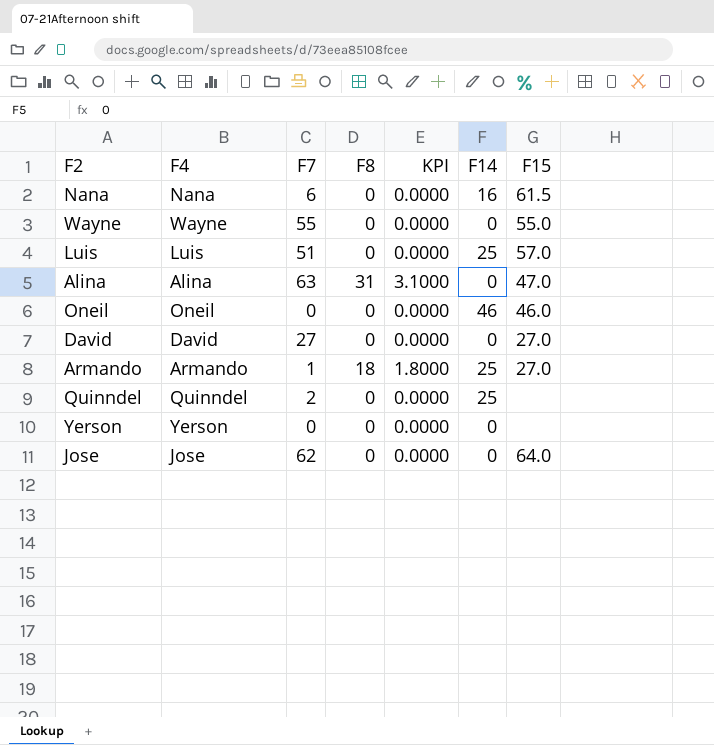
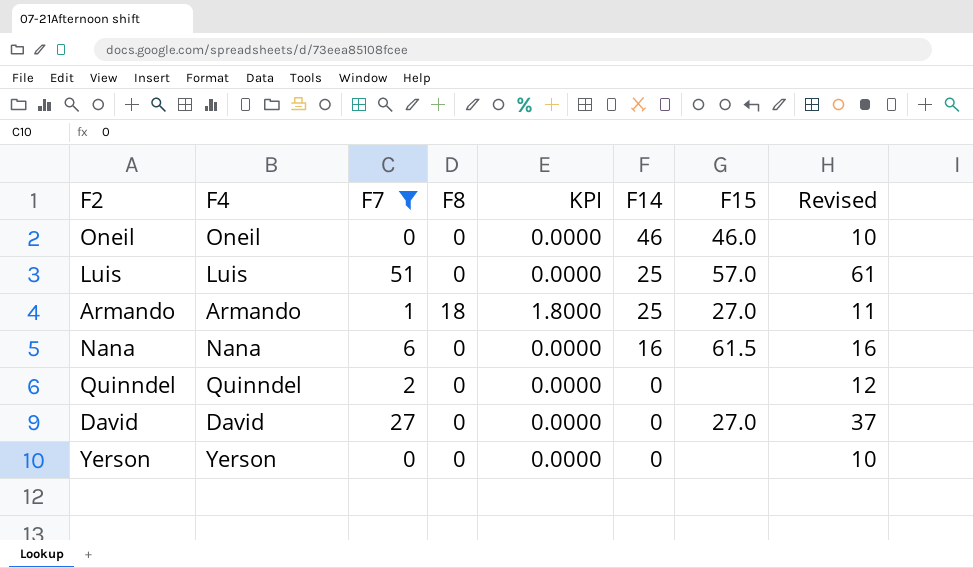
filter: none -> F7 <= 51
row order: none -> F14 descending
column Revised | formula: none -> [F7] + 10
Quinndel | F14: 25 -> 0

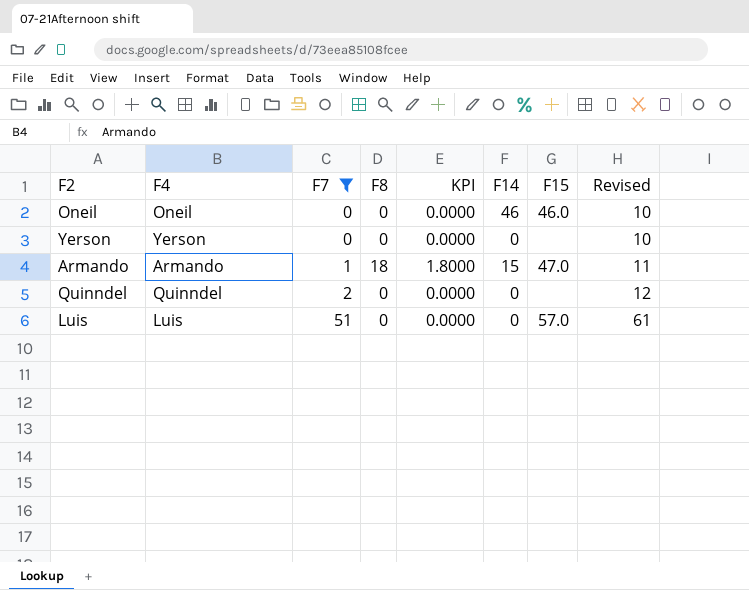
row order: F14 descending -> F7 ascending
row Nana: Nana | 6 | 0 | 0.0000 | 16 | 61.5 | 16 -> none
row David: David | 27 | 0 | 0.0000 | 0 | 27.0 | 37 -> none
Armando | F14: 25 -> 15
Armando | F15: 27.0 -> 47.0
Luis | F14: 25 -> 0

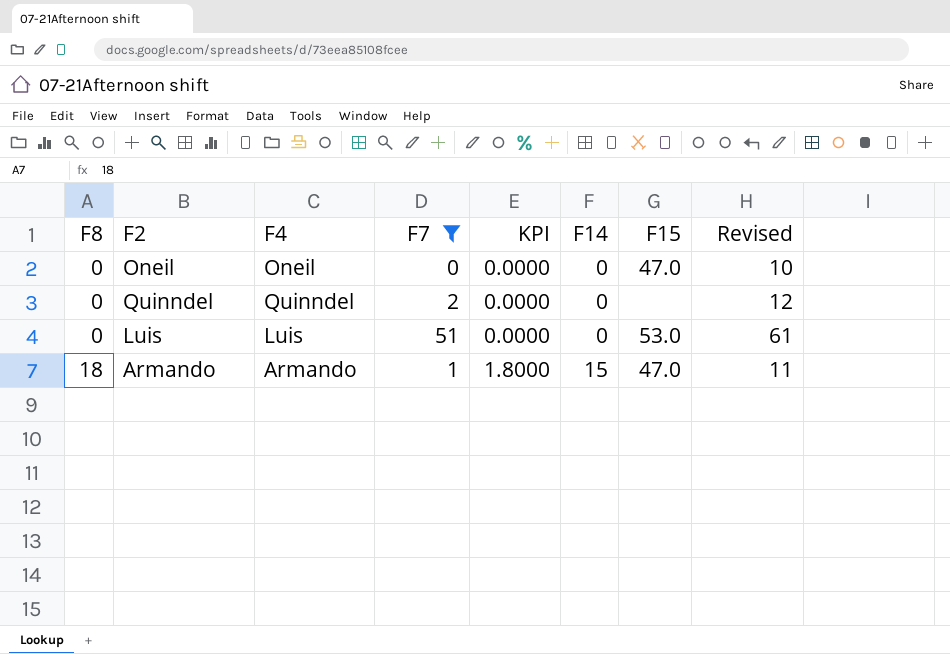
row order: F7 ascending -> F8 ascending
column F8 | position: 4 -> 1
row Yerson: Yerson | 0 | 0 | 0.0000 | 0 | none | 10 -> none
Oneil | F14: 46 -> 0
Oneil | F15: 46.0 -> 47.0
Luis | F15: 57.0 -> 53.0

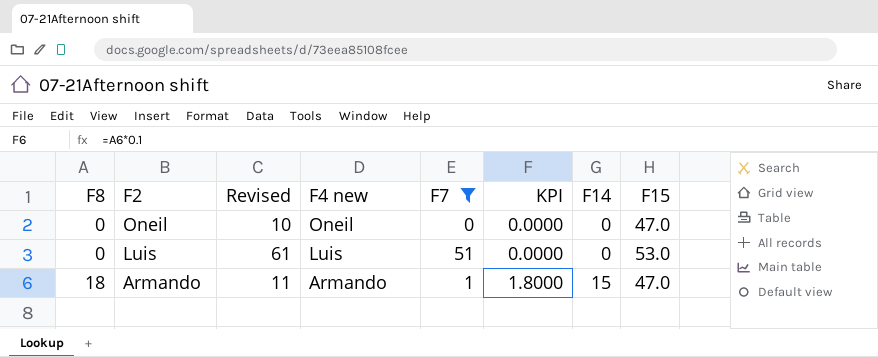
column Revised | position: 8 -> 3
column name: F4 -> F4 new
row Quinndel: 0 | Quinndel | 2 | 0.0000 | 0 | none | 12 -> none

